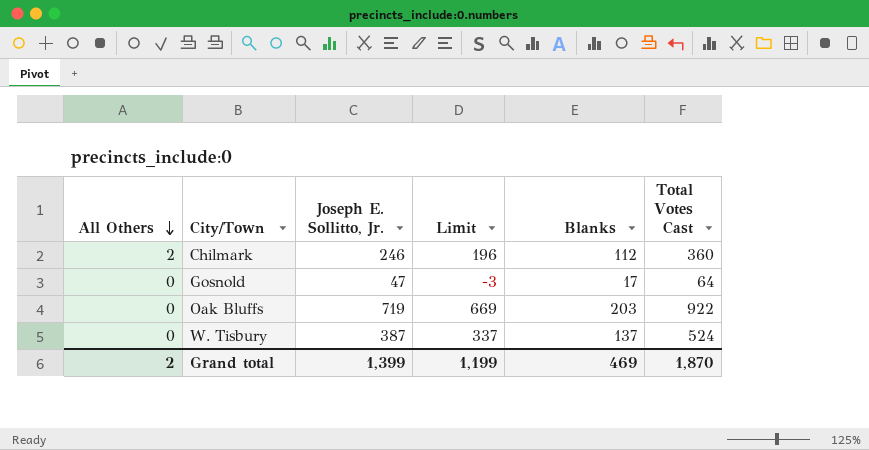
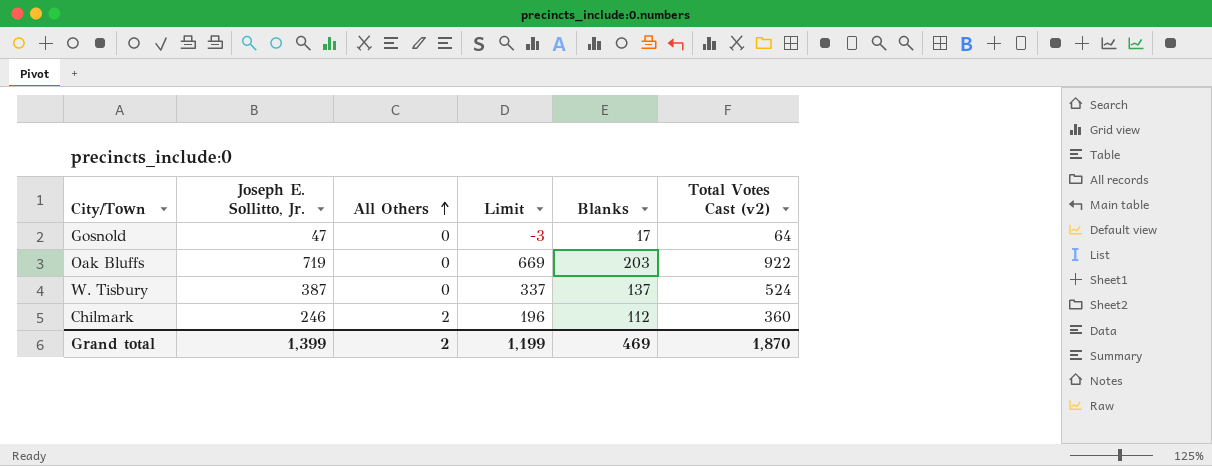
row order: All Others descending -> All Others ascending
column All Others | position: 1 -> 3
column name: Total Votes Cast -> Total Votes Cast (v2)

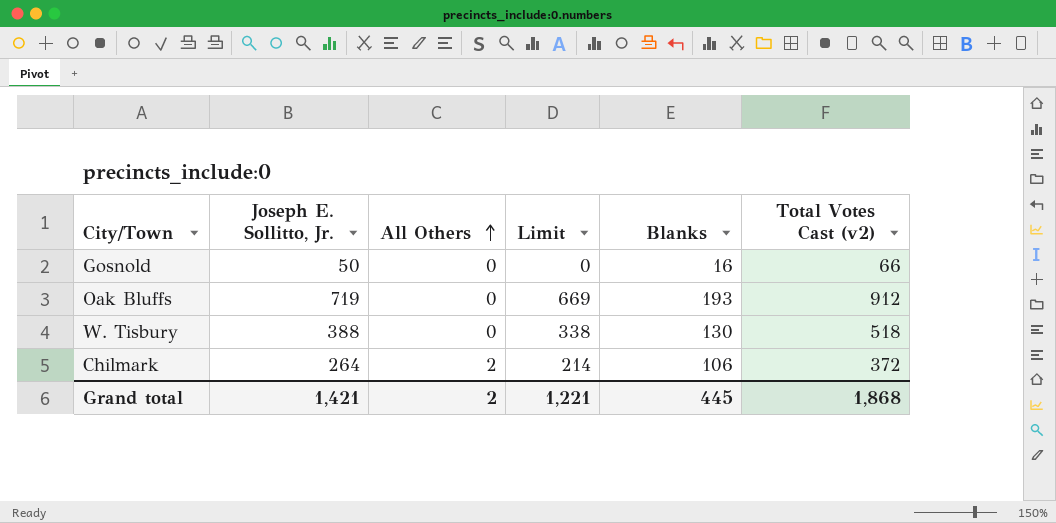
Gosnold | Joseph E. Sollitto, Jr.: 47 -> 50
Gosnold | Limit: -3 -> 0
Gosnold | Blanks: 17 -> 16
Gosnold | Total Votes Cast (v2): 64 -> 66
Oak Bluffs | Blanks: 203 -> 193
Oak Bluffs | Total Votes Cast (v2): 922 -> 912
W. Tisbury | Joseph E. Sollitto, Jr.: 387 -> 388
W. Tisbury | Limit: 337 -> 338
W. Tisbury | Blanks: 137 -> 130
W. Tisbury | Total Votes Cast (v2): 524 -> 518
Chilmark | Joseph E. Sollitto, Jr.: 246 -> 264
Chilmark | Limit: 196 -> 214
Chilmark | Blanks: 112 -> 106
Chilmark | Total Votes Cast (v2): 360 -> 372
Grand total | Joseph E. Sollitto, Jr.: 1,399 -> 1,421
Grand total | Limit: 1,199 -> 1,221
Grand total | Blanks: 469 -> 445
Grand total | Total Votes Cast (v2): 1,870 -> 1,868

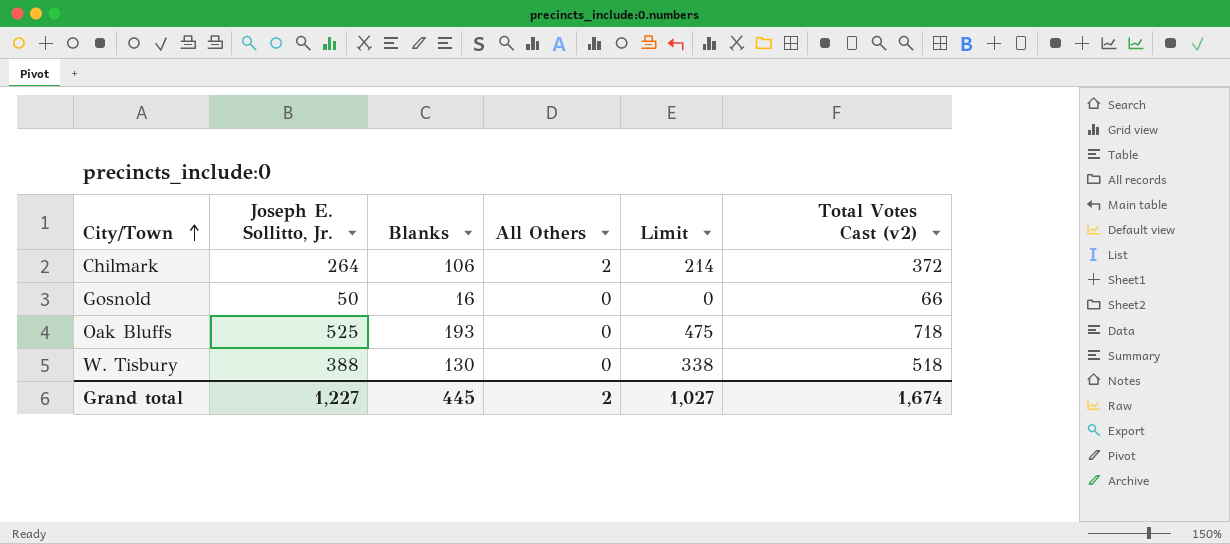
row order: All Others ascending -> City/Town ascending
column Blanks | position: 5 -> 3
Oak Bluffs | Joseph E. Sollitto, Jr.: 719 -> 525
Oak Bluffs | Limit: 669 -> 475
Oak Bluffs | Total Votes Cast (v2): 912 -> 718
Grand total | Joseph E. Sollitto, Jr.: 1,421 -> 1,227
Grand total | Limit: 1,221 -> 1,027
Grand total | Total Votes Cast (v2): 1,868 -> 1,674

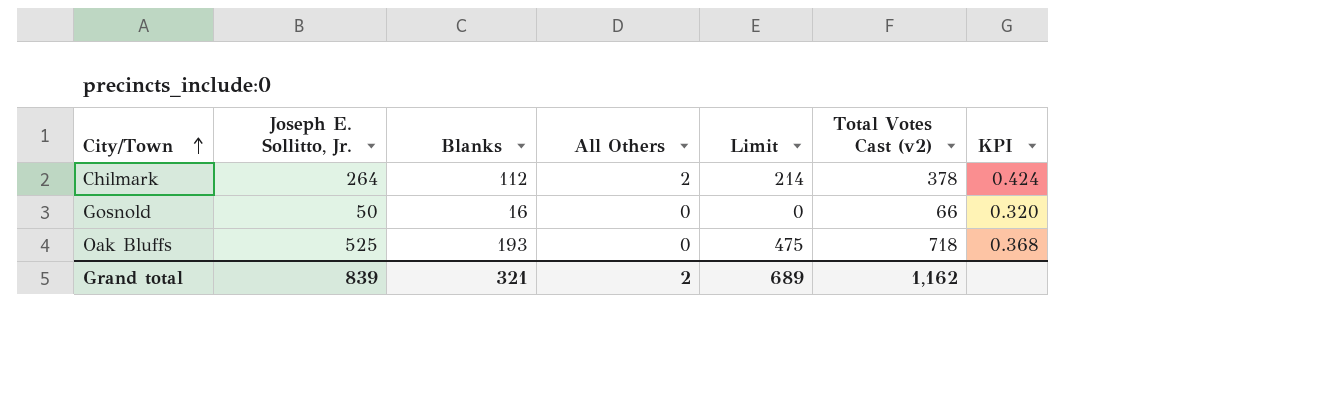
column KPI | formula: none -> [Blanks] / [Joseph E. Sollitto, Jr.]
row W. Tisbury: 388 | 130 | 0 | 338 | 518 -> none
Chilmark | Blanks: 106 -> 112
Chilmark | Total Votes Cast (v2): 372 -> 378
Grand total | Joseph E. Sollitto, Jr.: 1,227 -> 839
Grand total | Blanks: 445 -> 321
Grand total | Limit: 1,027 -> 689
Grand total | Total Votes Cast (v2): 1,674 -> 1,162

